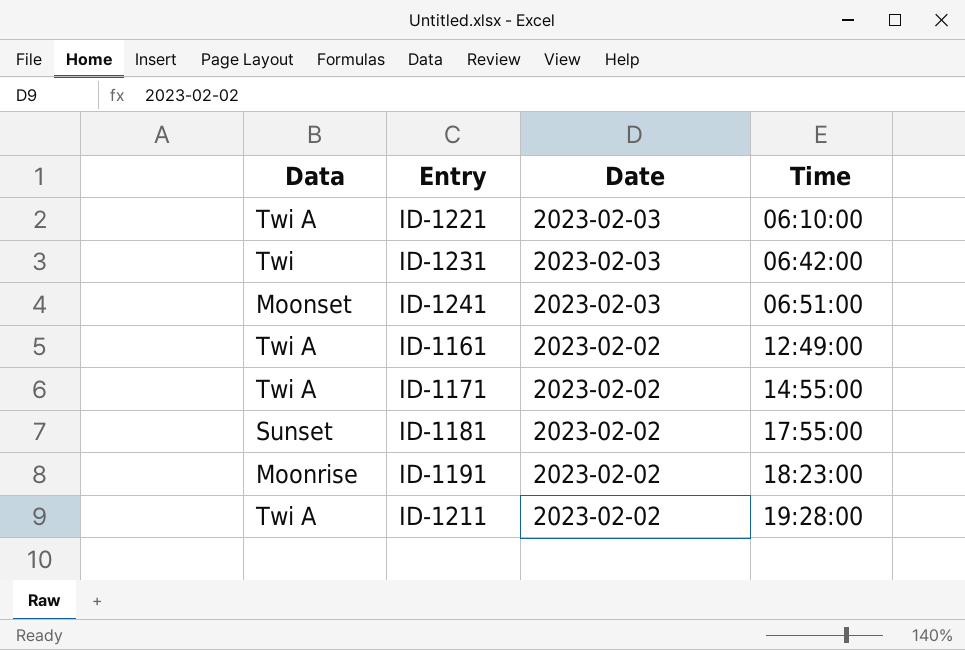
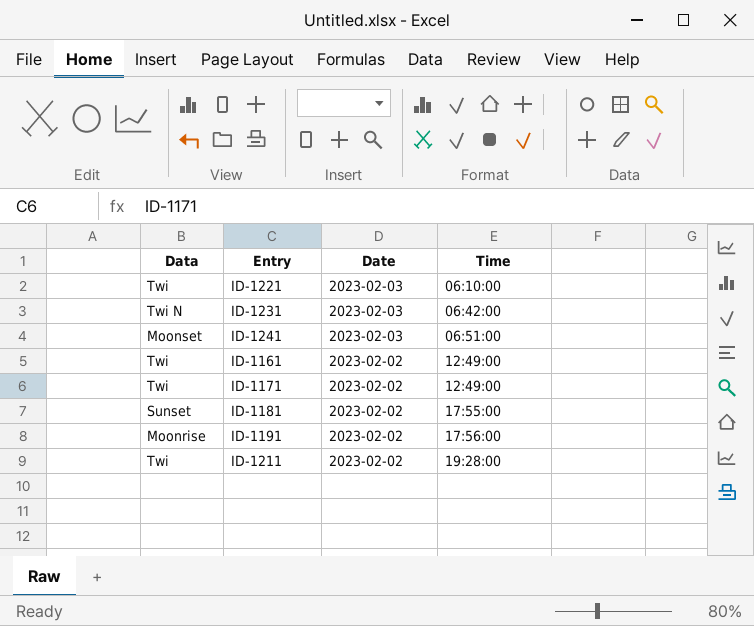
ID-1221 | Data: Twi A -> Twi
ID-1231 | Data: Twi -> Twi N
ID-1161 | Data: Twi A -> Twi
ID-1171 | Data: Twi A -> Twi
ID-1171 | Time: 14:55:00 -> 12:49:00
ID-1191 | Time: 18:23:00 -> 17:56:00
ID-1211 | Data: Twi A -> Twi

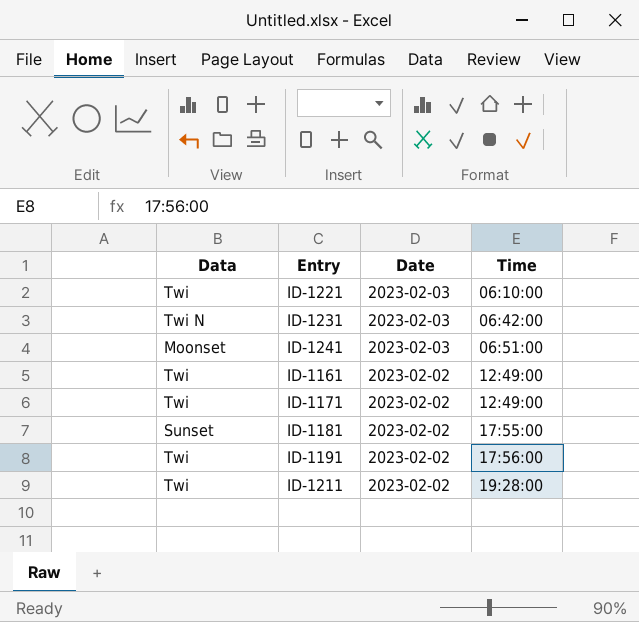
ID-1191 | Data: Moonrise -> Twi

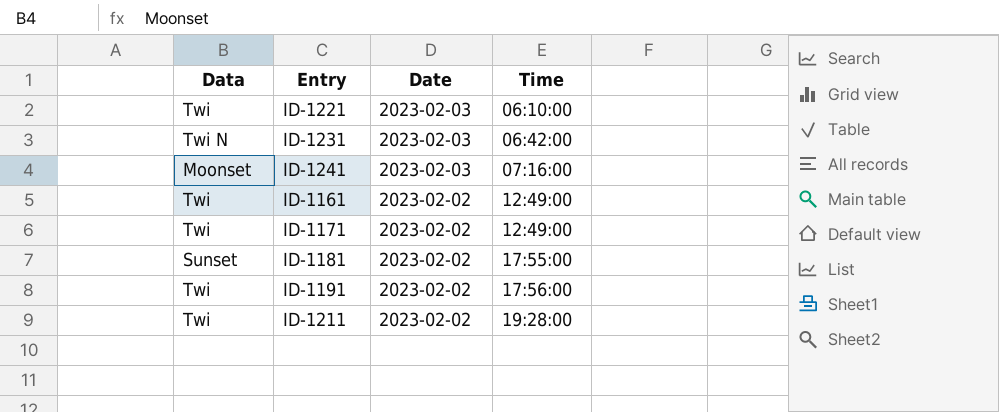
ID-1241 | Time: 06:51:00 -> 07:16:00

